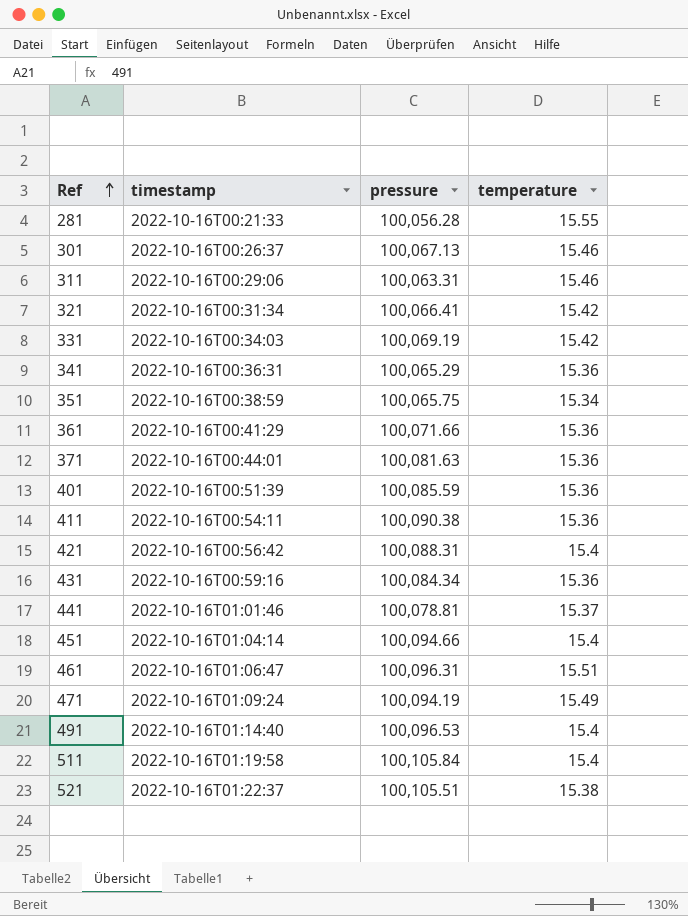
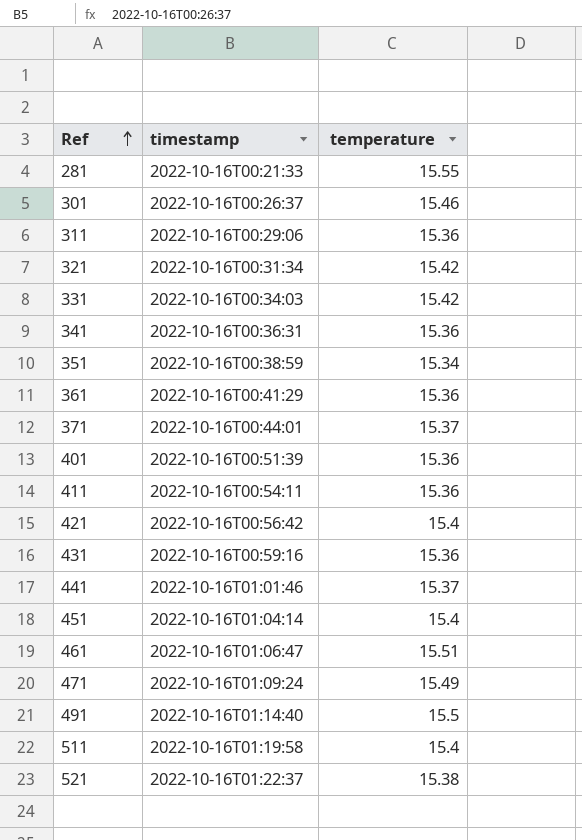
column pressure | position: 3 -> none
311 | temperature: 15.46 -> 15.36
371 | temperature: 15.36 -> 15.37
491 | temperature: 15.4 -> 15.5

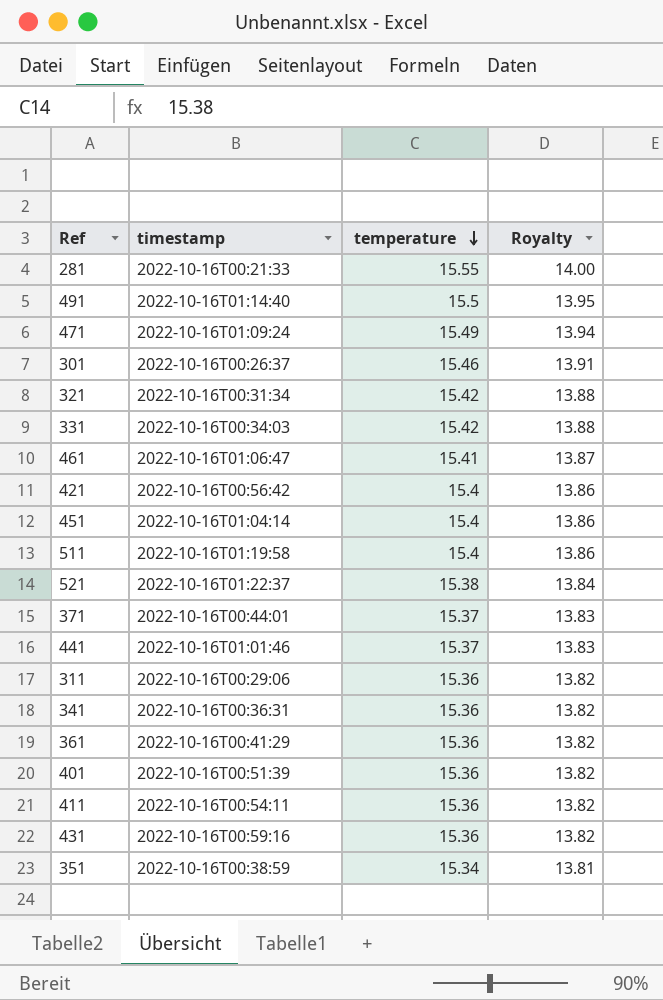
row order: Ref ascending -> temperature descending
column Royalty | formula: none -> [temperature] * 0.9
461 | temperature: 15.51 -> 15.41

